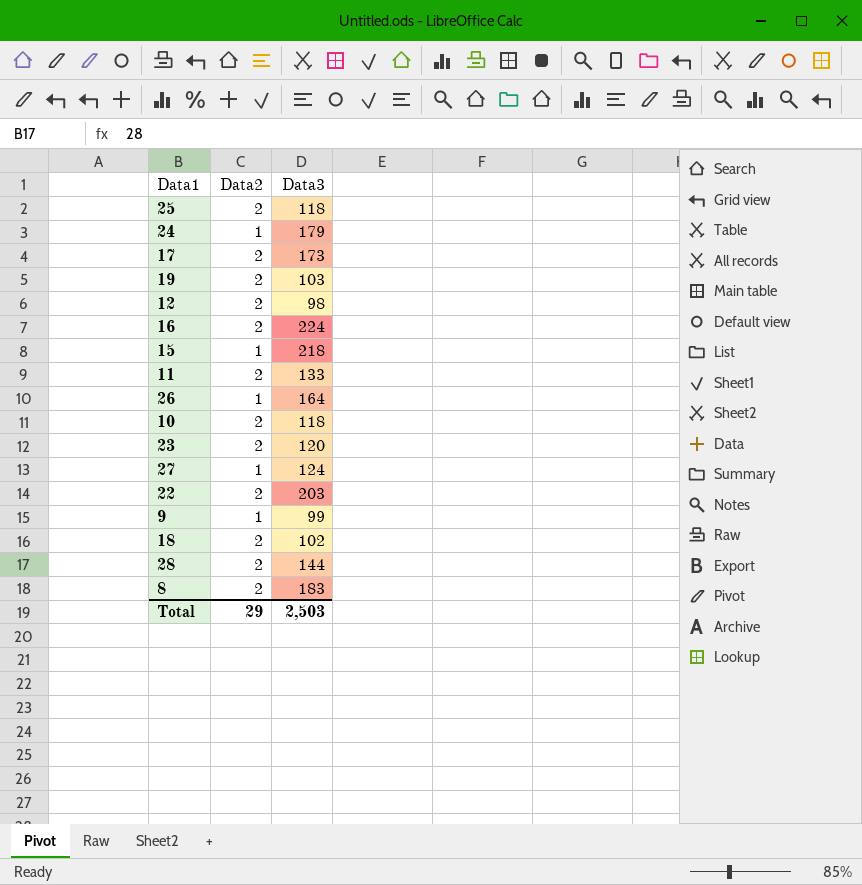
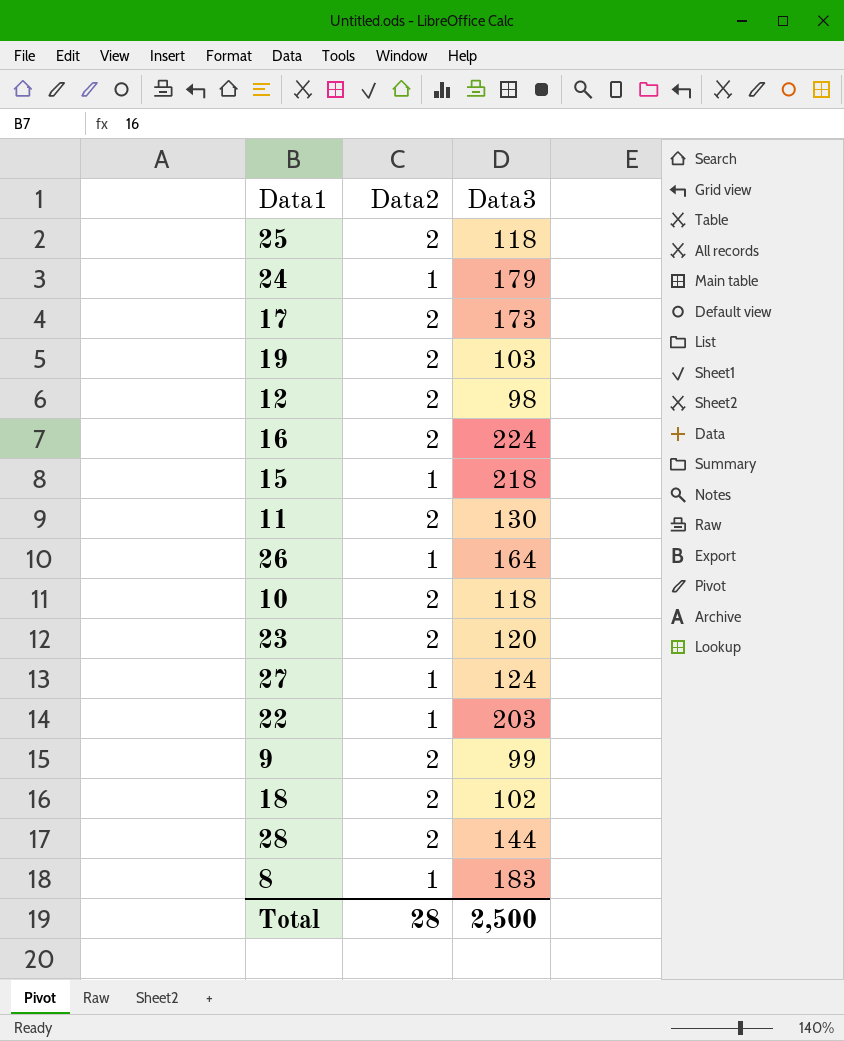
11 | Data3: 133 -> 130
22 | Data2: 2 -> 1
9 | Data2: 1 -> 2
8 | Data2: 2 -> 1
Total | Data2: 29 -> 28
Total | Data3: 2,503 -> 2,500

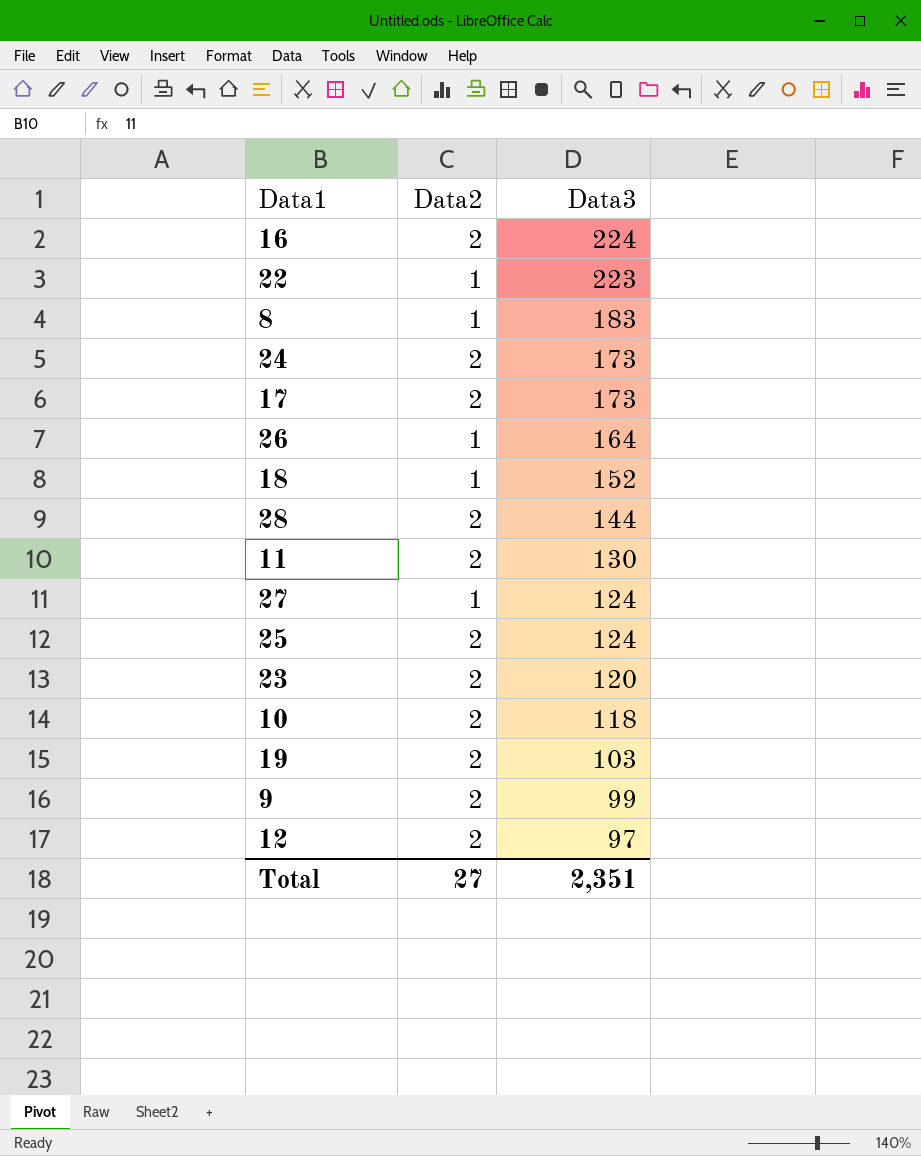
row order: none -> Data3 descending
row 15: 1 | 218 -> none
22 | Data3: 203 -> 223
24 | Data2: 1 -> 2
24 | Data3: 179 -> 173
18 | Data2: 2 -> 1
18 | Data3: 102 -> 152
25 | Data3: 118 -> 124
12 | Data3: 98 -> 97
Total | Data2: 28 -> 27
Total | Data3: 2,500 -> 2,351

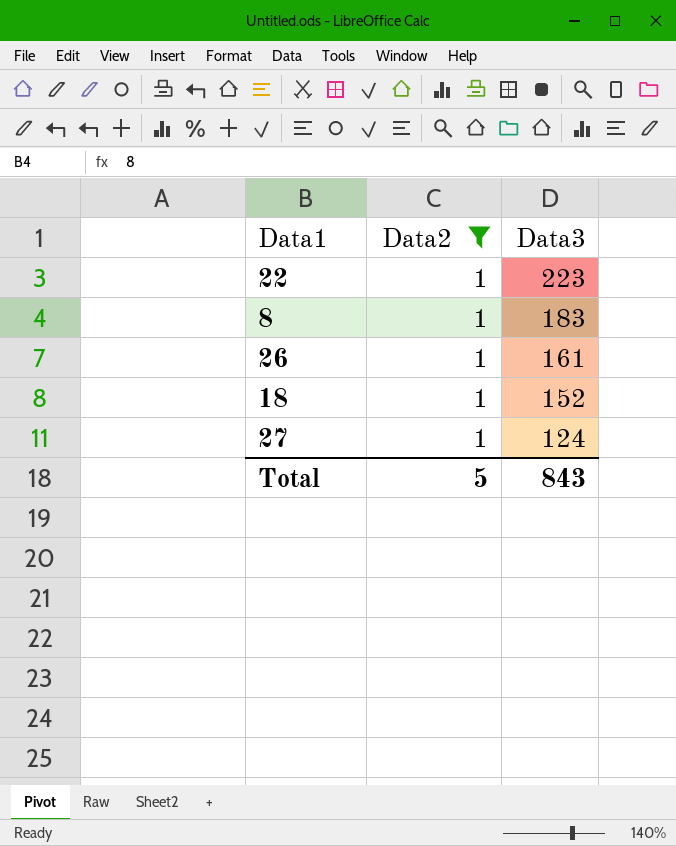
filter: none -> Data2 = 1
26 | Data3: 164 -> 161
Total | Data2: 27 -> 5
Total | Data3: 2,351 -> 843

